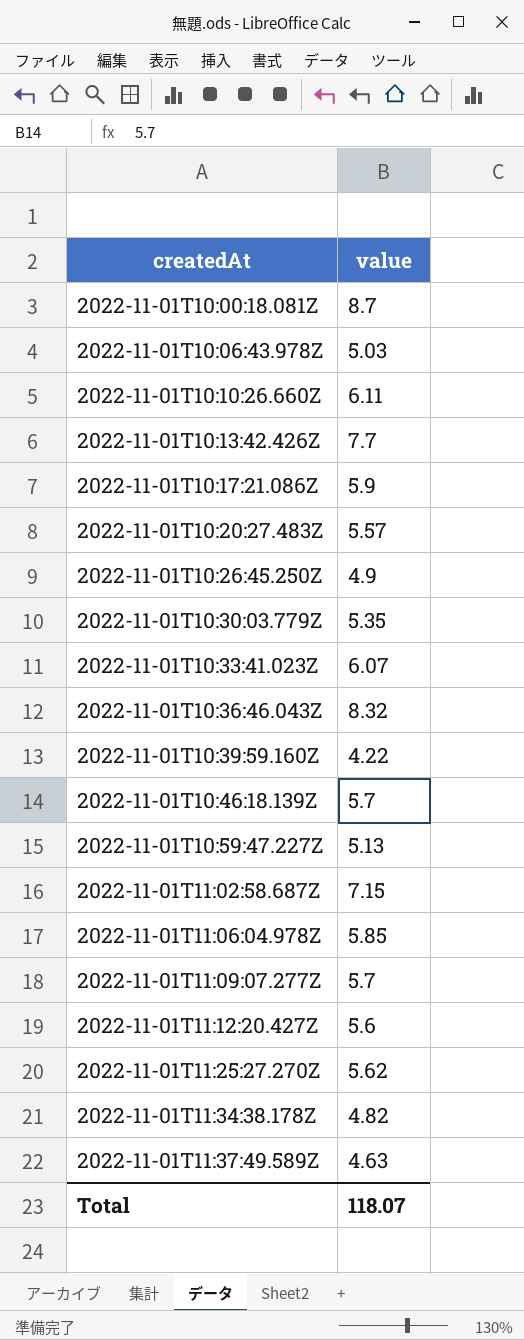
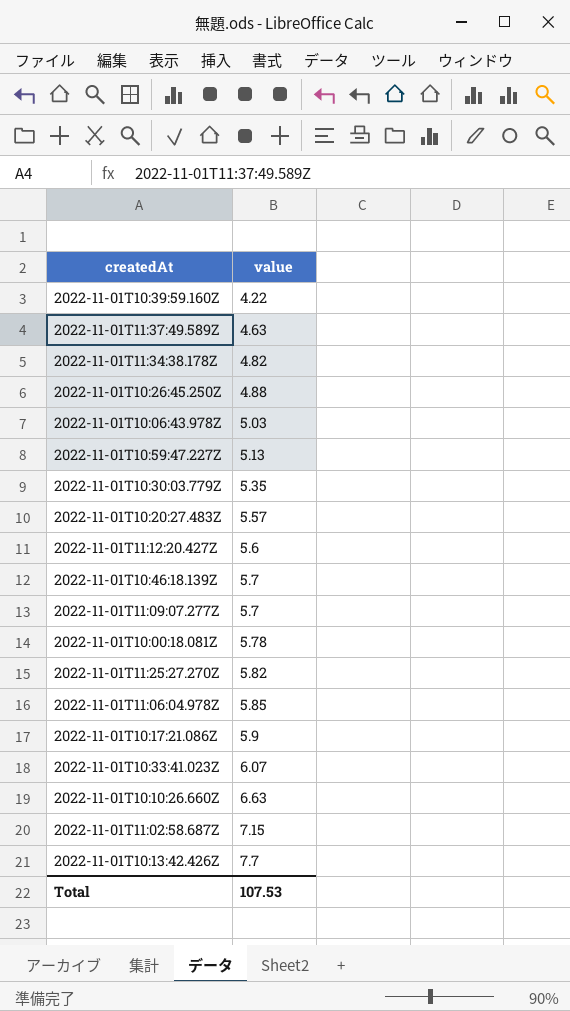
row order: createdAt ascending -> value ascending
row 2022-11-01T10:36:46.043Z: 8.32 -> none
2022-11-01T10:26:45.250Z | value: 4.9 -> 4.88
2022-11-01T10:00:18.081Z | value: 8.7 -> 5.78
2022-11-01T11:25:27.270Z | value: 5.62 -> 5.82
2022-11-01T10:10:26.660Z | value: 6.11 -> 6.63
Total | value: 118.07 -> 107.53

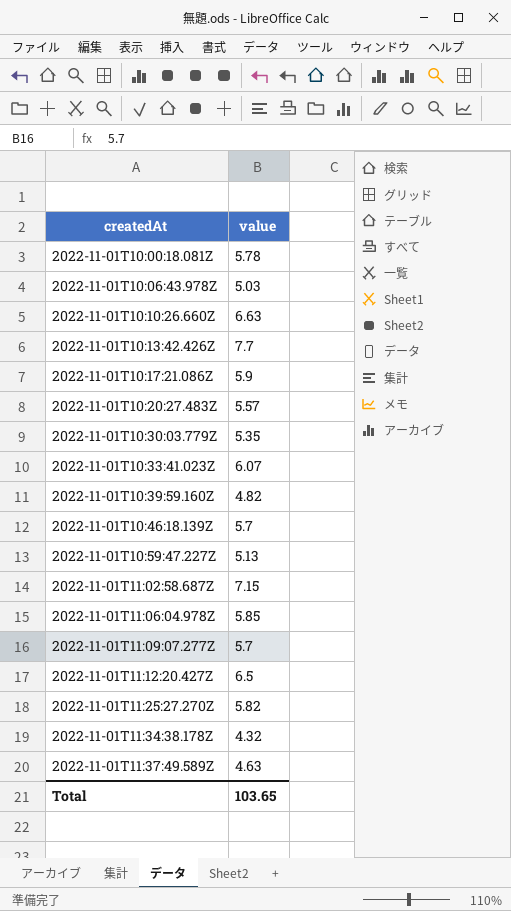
row order: value ascending -> createdAt ascending
row 2022-11-01T10:26:45.250Z: 4.88 -> none
2022-11-01T10:39:59.160Z | value: 4.22 -> 4.82
2022-11-01T11:12:20.427Z | value: 5.6 -> 6.5
2022-11-01T11:34:38.178Z | value: 4.82 -> 4.32
Total | value: 107.53 -> 103.65

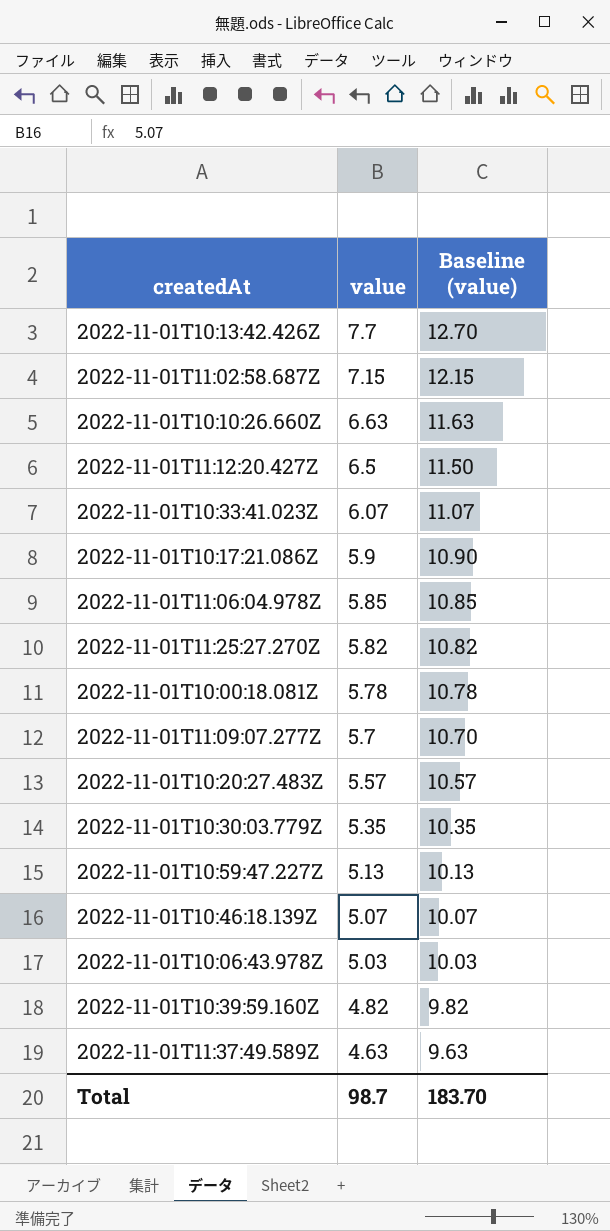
row order: createdAt ascending -> value descending
column Baseline (value) | formula: none -> [value] + 5
row 2022-11-01T11:34:38.178Z: 4.32 -> none
2022-11-01T10:46:18.139Z | value: 5.7 -> 5.07
Total | value: 103.65 -> 98.7

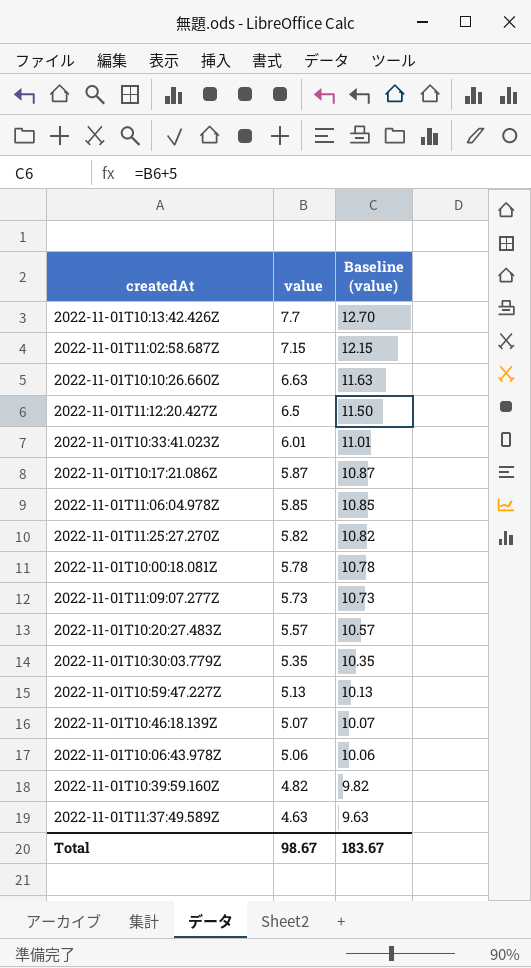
2022-11-01T10:33:41.023Z | value: 6.07 -> 6.01
2022-11-01T10:33:41.023Z | Baseline (value): 11.07 -> 11.01
2022-11-01T10:17:21.086Z | value: 5.9 -> 5.87
2022-11-01T10:17:21.086Z | Baseline (value): 10.90 -> 10.87
2022-11-01T11:09:07.277Z | value: 5.7 -> 5.73
2022-11-01T11:09:07.277Z | Baseline (value): 10.70 -> 10.73
2022-11-01T10:06:43.978Z | value: 5.03 -> 5.06
2022-11-01T10:06:43.978Z | Baseline (value): 10.03 -> 10.06
Total | value: 98.7 -> 98.67
Total | Baseline (value): 183.70 -> 183.67

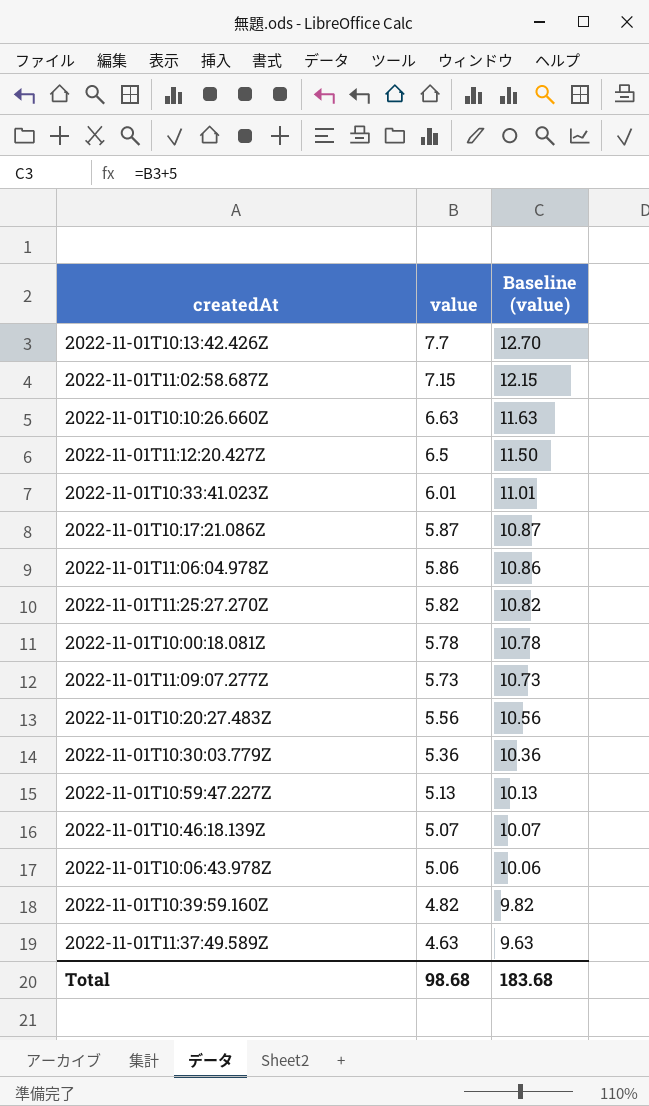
2022-11-01T11:06:04.978Z | value: 5.85 -> 5.86
2022-11-01T11:06:04.978Z | Baseline (value): 10.85 -> 10.86
2022-11-01T10:20:27.483Z | value: 5.57 -> 5.56
2022-11-01T10:20:27.483Z | Baseline (value): 10.57 -> 10.56
2022-11-01T10:30:03.779Z | value: 5.35 -> 5.36
2022-11-01T10:30:03.779Z | Baseline (value): 10.35 -> 10.36
Total | value: 98.67 -> 98.68
Total | Baseline (value): 183.67 -> 183.68

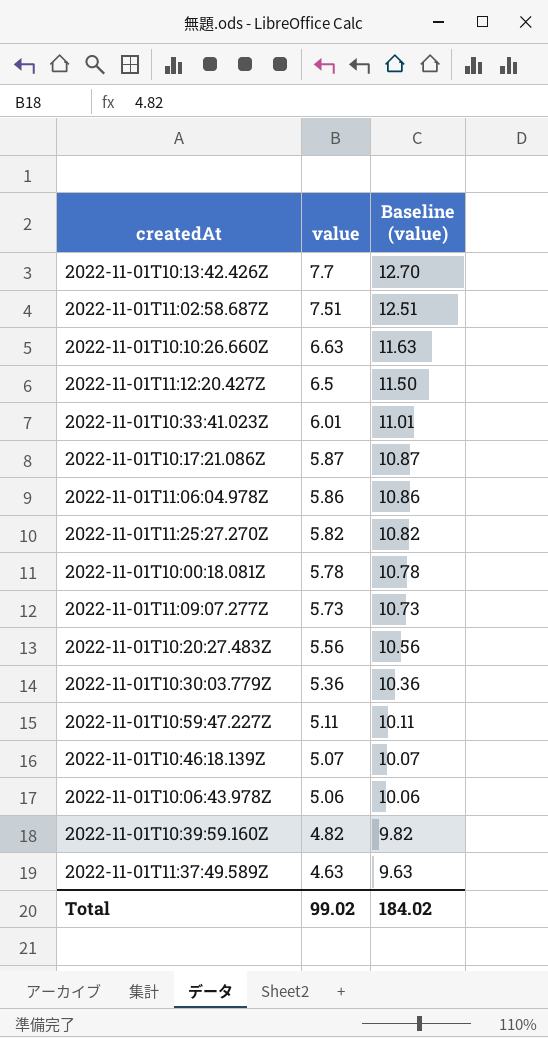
2022-11-01T11:02:58.687Z | value: 7.15 -> 7.51
2022-11-01T11:02:58.687Z | Baseline (value): 12.15 -> 12.51
2022-11-01T10:59:47.227Z | value: 5.13 -> 5.11
2022-11-01T10:59:47.227Z | Baseline (value): 10.13 -> 10.11
Total | value: 98.68 -> 99.02
Total | Baseline (value): 183.68 -> 184.02

